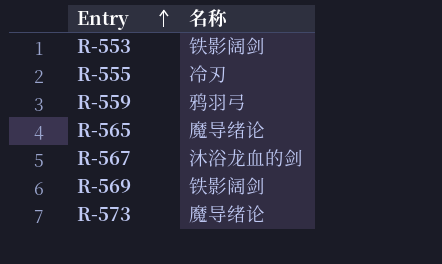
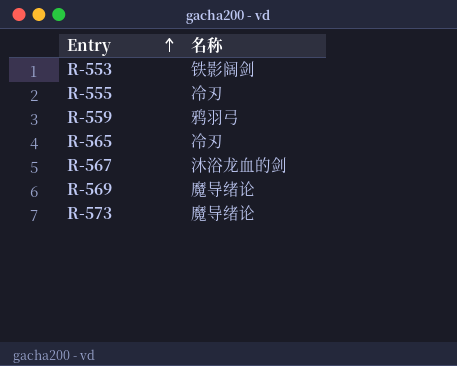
R-565 | 名称: 魔导绪论 -> 冷刃
R-569 | 名称: 铁影阔剑 -> 魔导绪论

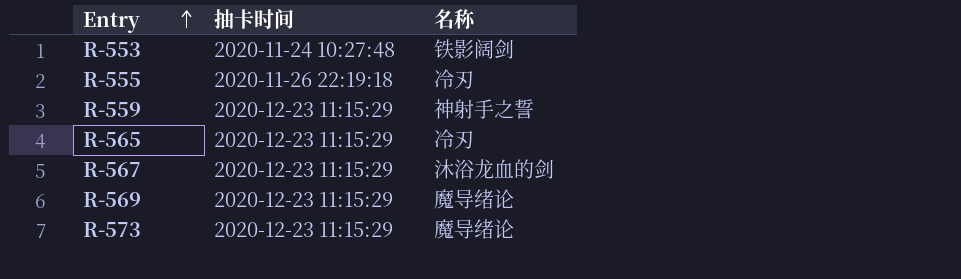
column 抽卡时间 | position: none -> 2
R-559 | 名称: 鸦羽弓 -> 神射手之誓

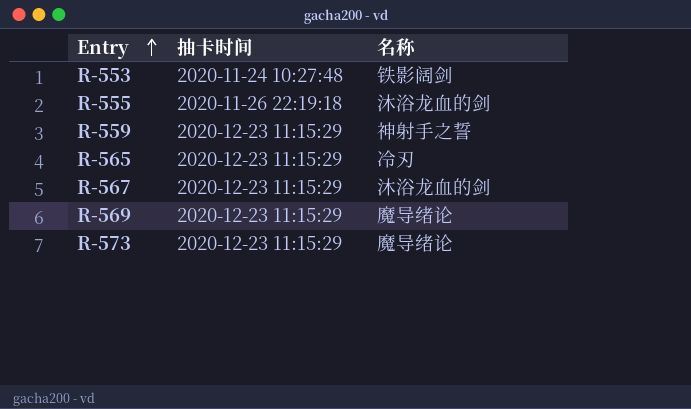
R-555 | 名称: 冷刃 -> 沐浴龙血的剑

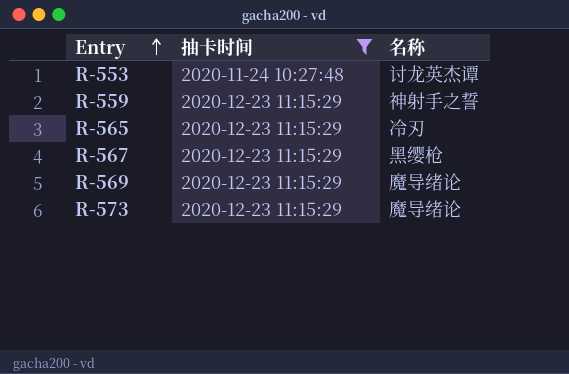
filter: none -> 抽卡时间 != 2020-11-26 22:19:18
R-553 | 名称: 铁影阔剑 -> 讨龙英杰谭
R-567 | 名称: 沐浴龙血的剑 -> 黑缨枪

